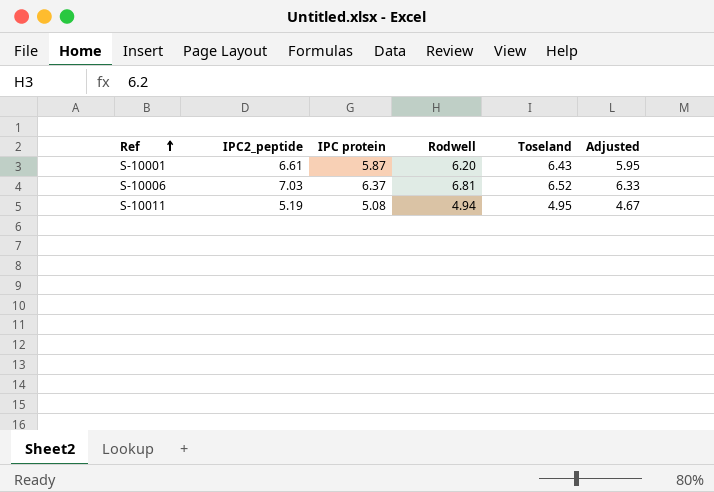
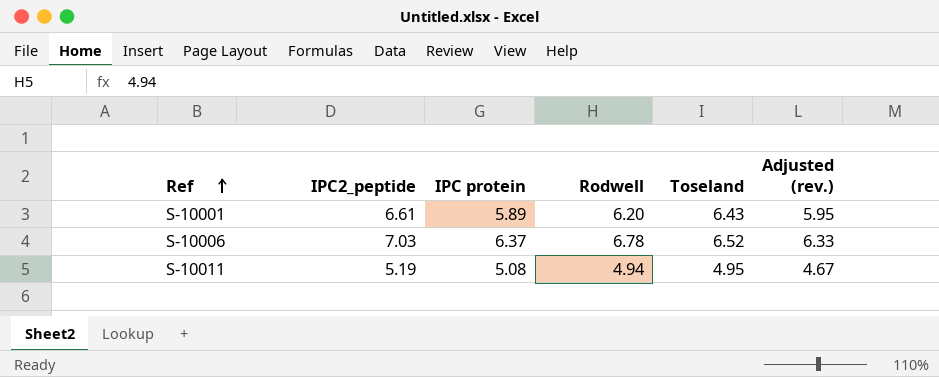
column name: Adjusted -> Adjusted (rev.)
S-10001 | IPC protein: 5.87 -> 5.89
S-10006 | Rodwell: 6.81 -> 6.78

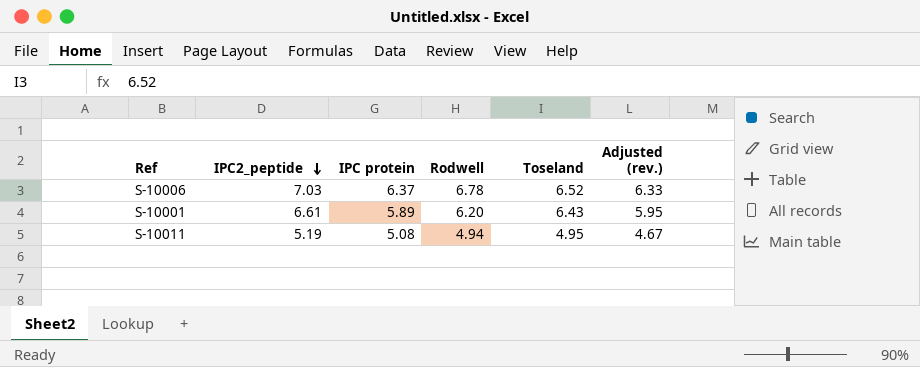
row order: Ref ascending -> IPC2_peptide descending

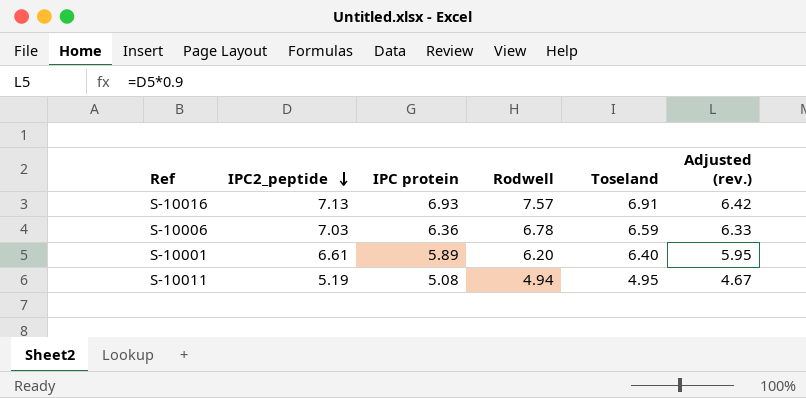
row S-10016: none -> 7.13 | 6.93 | 7.57 | 6.91 | 6.42
S-10006 | IPC protein: 6.37 -> 6.36
S-10006 | Toseland: 6.52 -> 6.59
S-10001 | Toseland: 6.43 -> 6.40

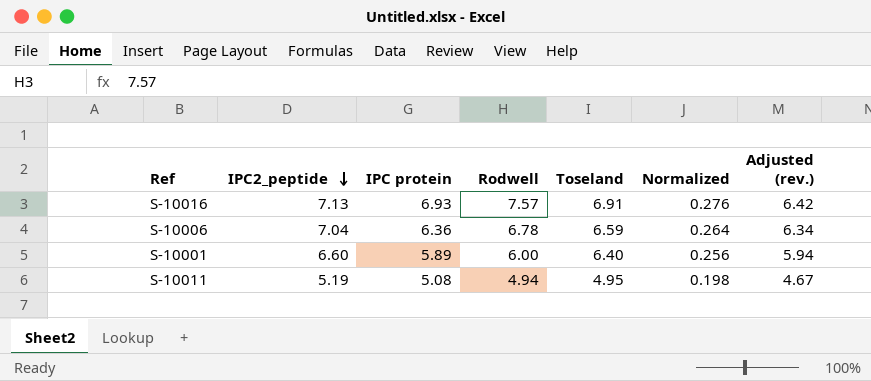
column Normalized | formula: none -> [Toseland] * 0.04
S-10006 | IPC2_peptide: 7.03 -> 7.04
S-10006 | Adjusted (rev.): 6.33 -> 6.34
S-10001 | IPC2_peptide: 6.61 -> 6.60
S-10001 | Rodwell: 6.20 -> 6.00
S-10001 | Adjusted (rev.): 5.95 -> 5.94

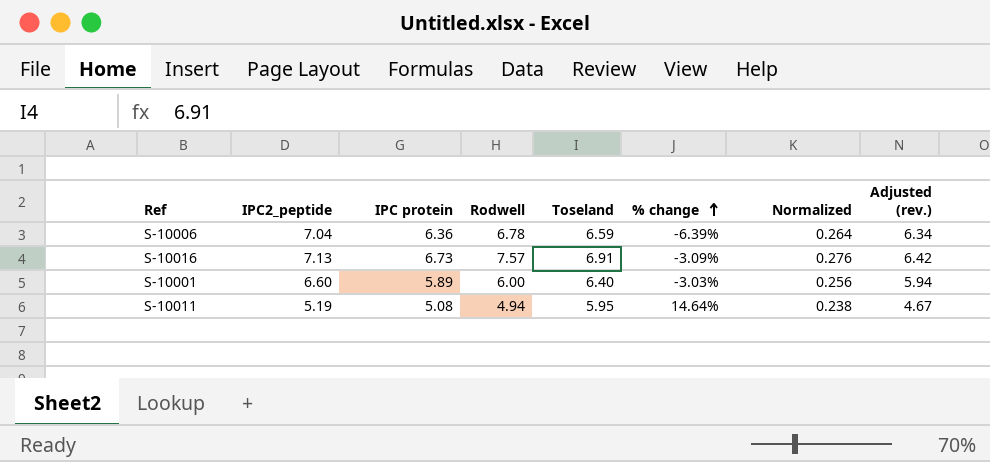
row order: IPC2_peptide descending -> % change ascending
column % change | formula: none -> ([Toseland] - [IPC2_peptide]) / [IPC2_peptide]
S-10016 | IPC protein: 6.93 -> 6.73
S-10011 | Toseland: 4.95 -> 5.95
S-10011 | Normalized: 0.198 -> 0.238

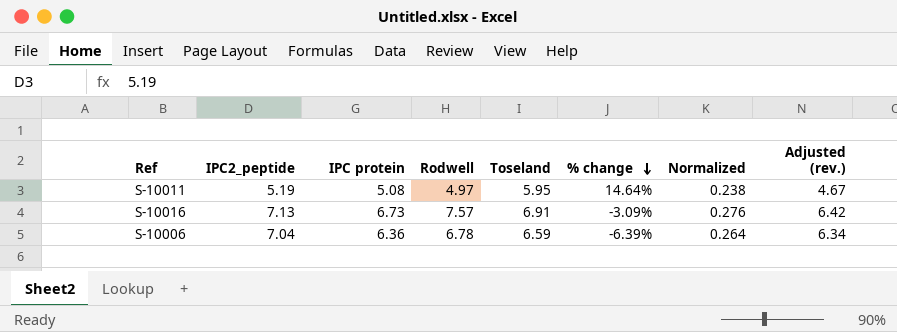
row order: % change ascending -> % change descending
row S-10001: 6.60 | 5.89 | 6.00 | 6.40 | -3.03% | 0.256 | 5.94 -> none
S-10011 | Rodwell: 4.94 -> 4.97

